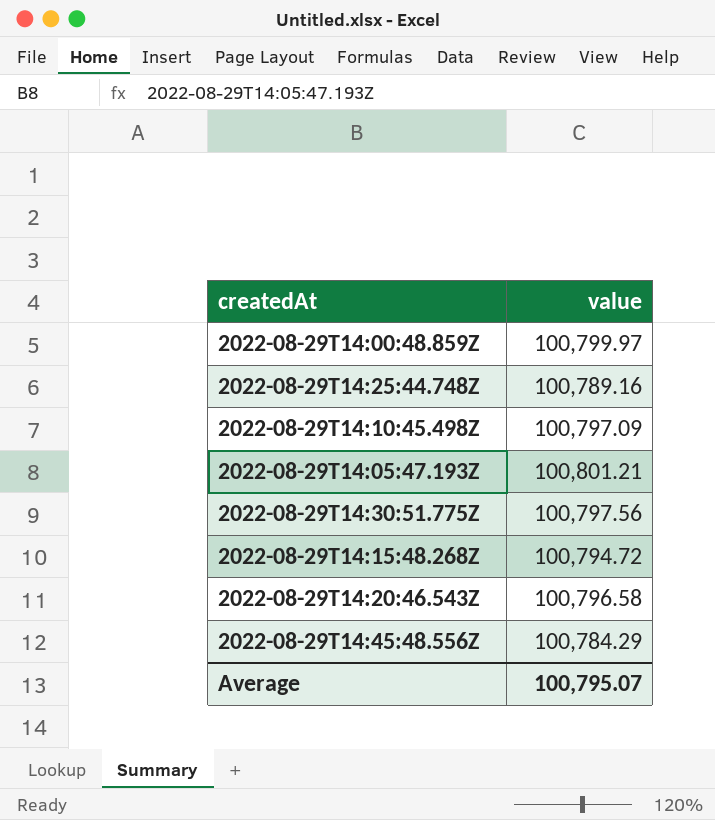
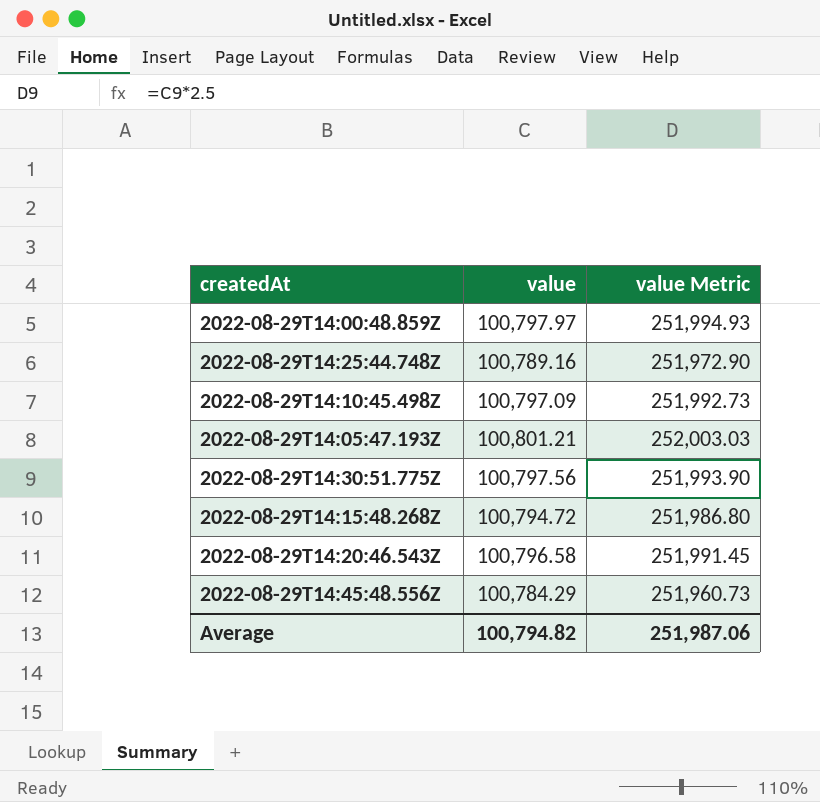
column value Metric | formula: none -> [value] * 2.5
2022-08-29T14:00:48.859Z | value: 100,799.97 -> 100,797.97
Average | value: 100,795.07 -> 100,794.82

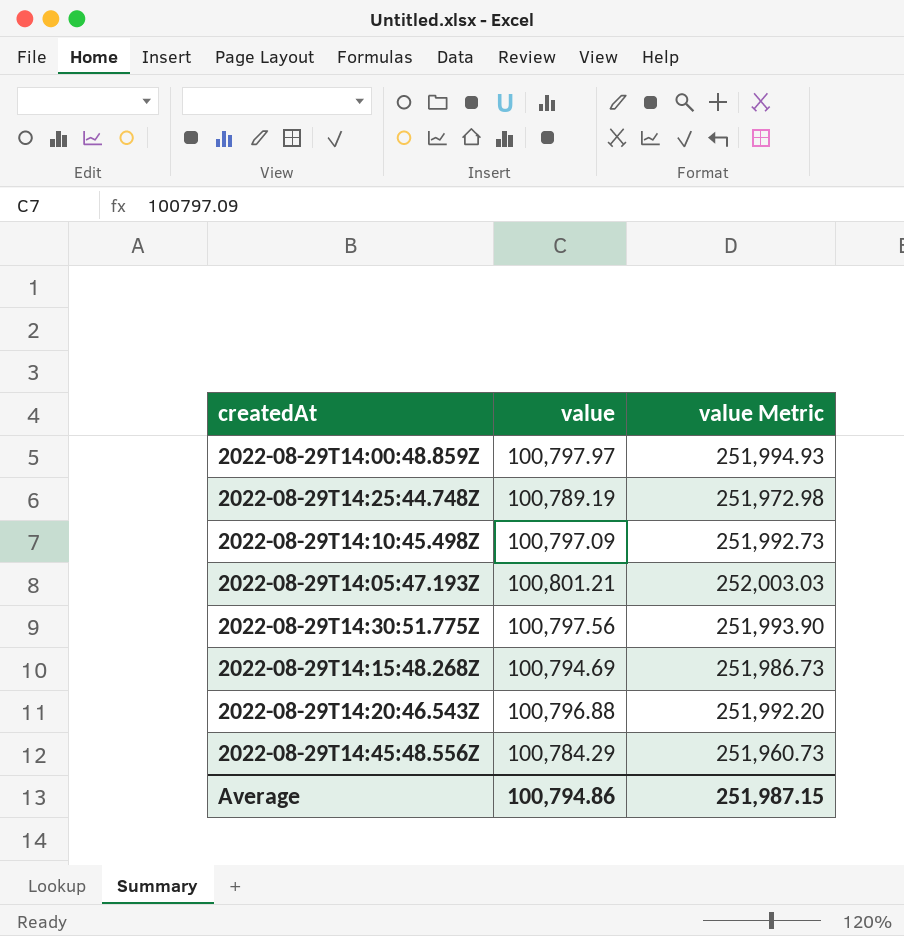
2022-08-29T14:25:44.748Z | value: 100,789.16 -> 100,789.19
2022-08-29T14:25:44.748Z | value Metric: 251,972.90 -> 251,972.98
2022-08-29T14:15:48.268Z | value: 100,794.72 -> 100,794.69
2022-08-29T14:15:48.268Z | value Metric: 251,986.80 -> 251,986.73
2022-08-29T14:20:46.543Z | value: 100,796.58 -> 100,796.88
2022-08-29T14:20:46.543Z | value Metric: 251,991.45 -> 251,992.20
Average | value: 100,794.82 -> 100,794.86
Average | value Metric: 251,987.06 -> 251,987.15

